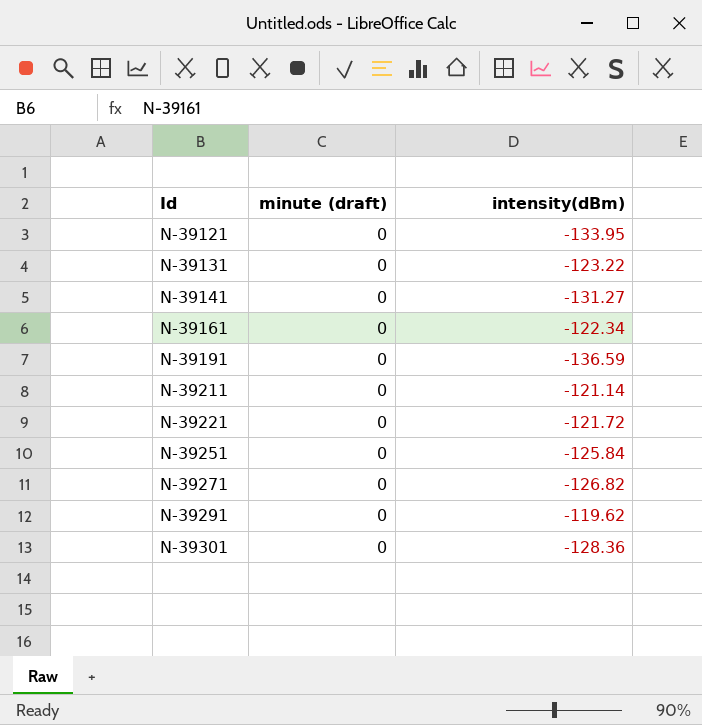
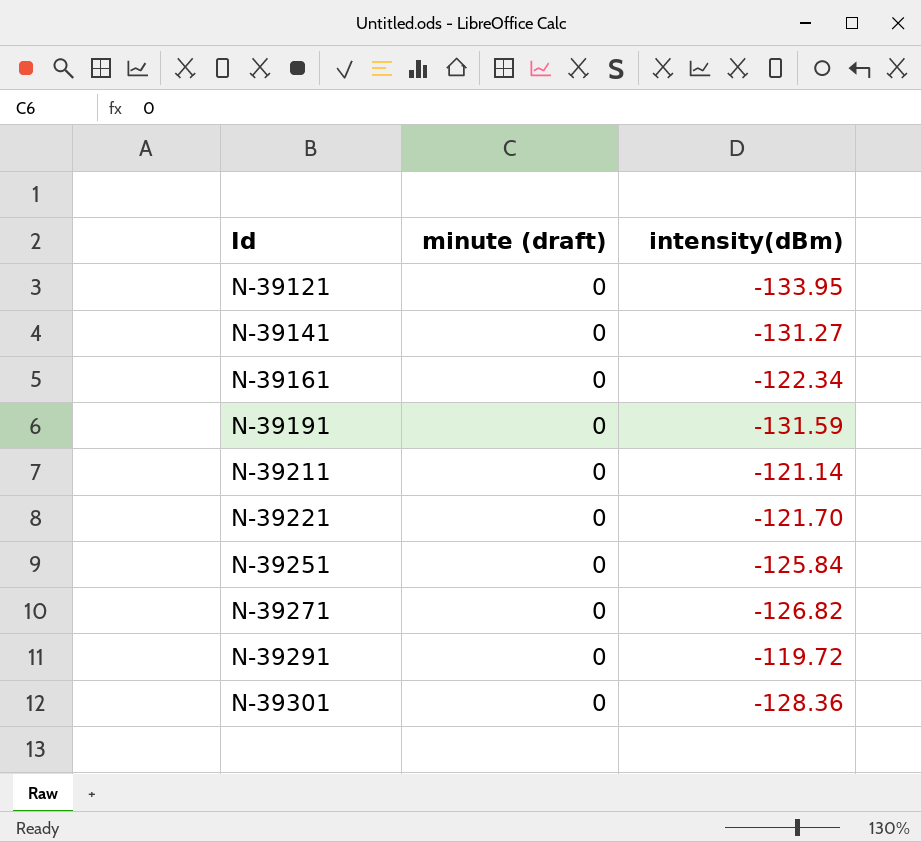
row N-39131: 0 | -123.22 -> none
N-39191 | intensity(dBm): -136.59 -> -131.59
N-39221 | intensity(dBm): -121.72 -> -121.70
N-39291 | intensity(dBm): -119.62 -> -119.72

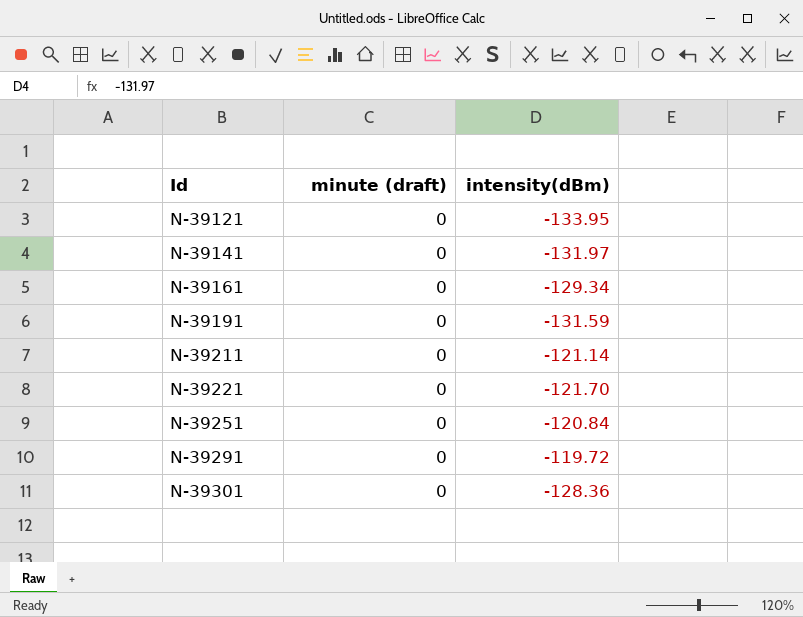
row N-39271: 0 | -126.82 -> none
N-39141 | intensity(dBm): -131.27 -> -131.97
N-39161 | intensity(dBm): -122.34 -> -129.34
N-39251 | intensity(dBm): -125.84 -> -120.84

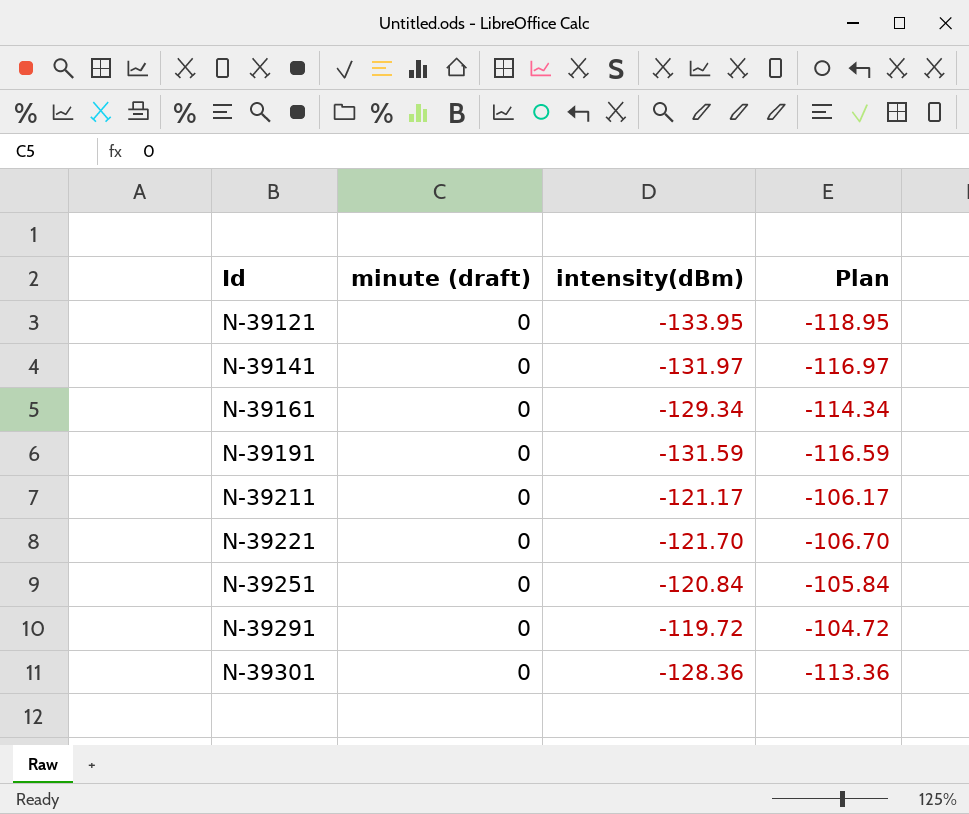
column Plan | formula: none -> [intensity(dBm)] + 15
N-39211 | intensity(dBm): -121.14 -> -121.17

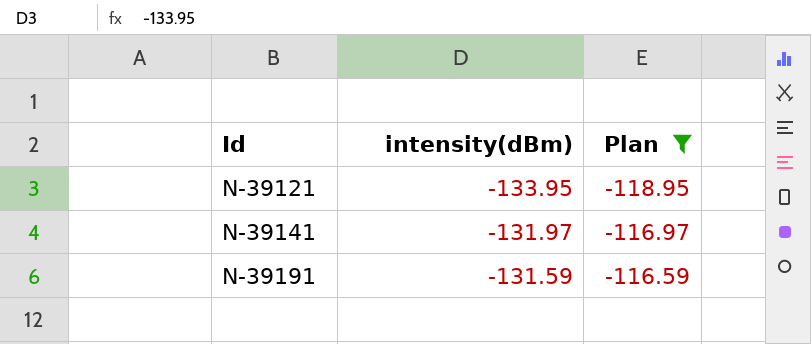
filter: none -> Plan <= -116.59
column minute (draft) | position: 2 -> none

